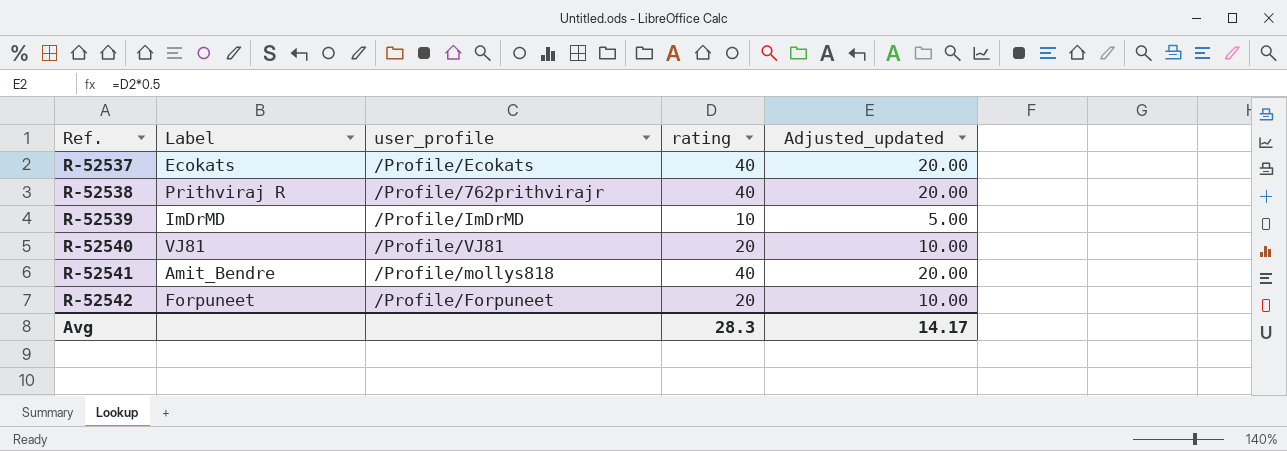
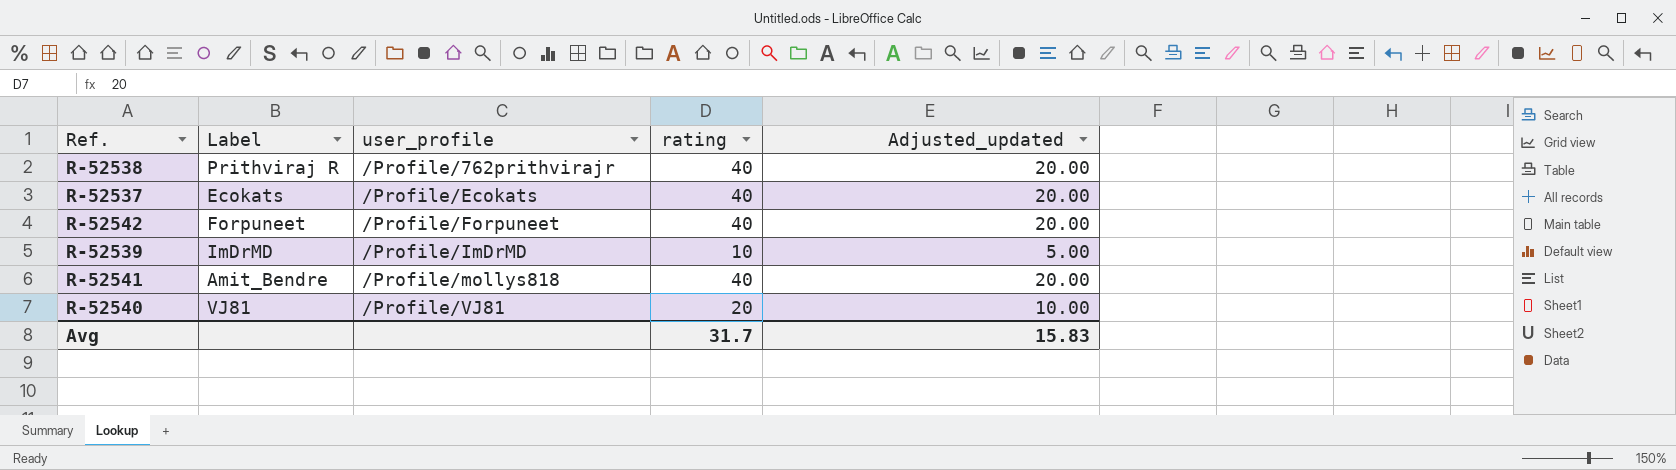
row order: Ref. ascending -> user_profile ascending
R-52542 | rating: 20 -> 40
R-52542 | Adjusted_updated: 10.00 -> 20.00
Avg | rating: 28.3 -> 31.7
Avg | Adjusted_updated: 14.17 -> 15.83

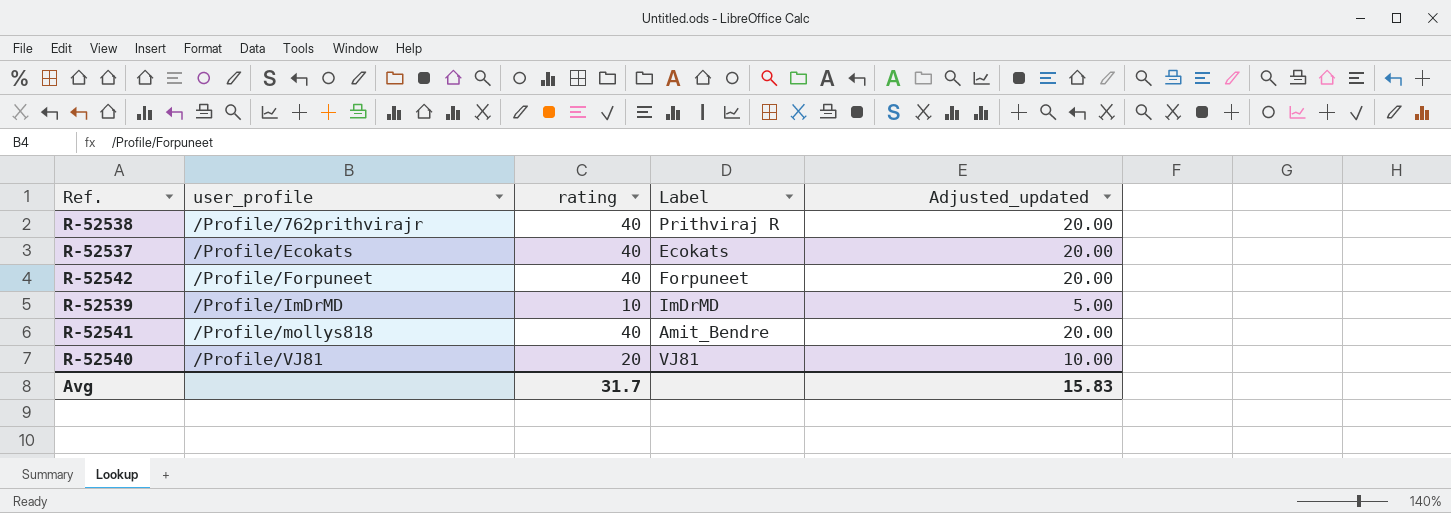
column Label | position: 2 -> 4

